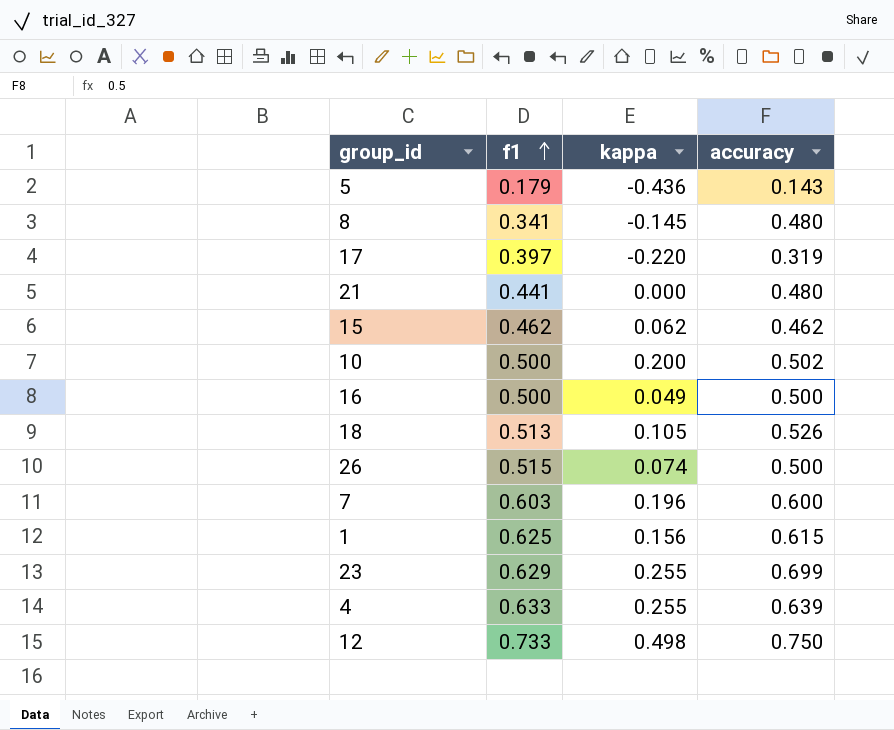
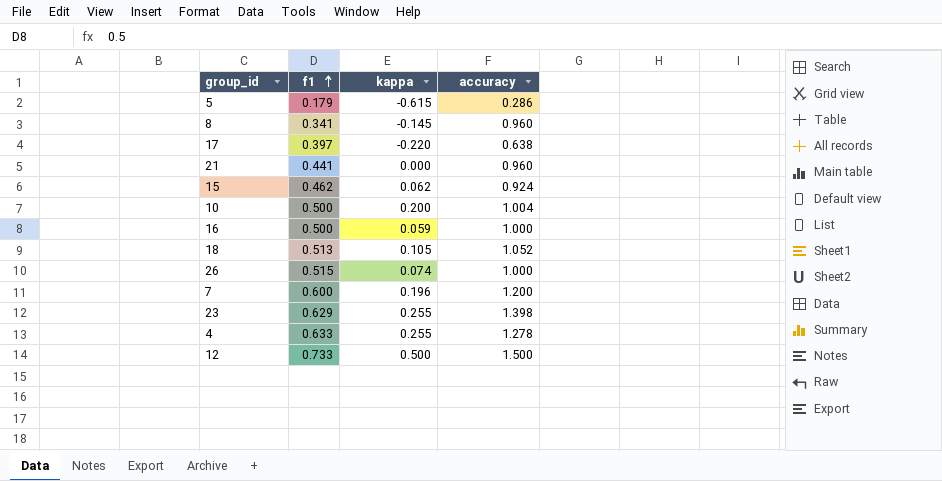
row 1: 0.625 | 0.156 | 0.615 -> none
5 | kappa: -0.436 -> -0.615
5 | accuracy: 0.143 -> 0.286
8 | accuracy: 0.480 -> 0.960
17 | accuracy: 0.319 -> 0.638
21 | accuracy: 0.480 -> 0.960
15 | accuracy: 0.462 -> 0.924
10 | accuracy: 0.502 -> 1.004
16 | kappa: 0.049 -> 0.059
16 | accuracy: 0.500 -> 1.000
18 | accuracy: 0.526 -> 1.052
26 | accuracy: 0.500 -> 1.000
7 | f1: 0.603 -> 0.600
7 | accuracy: 0.600 -> 1.200
23 | accuracy: 0.699 -> 1.398
4 | accuracy: 0.639 -> 1.278
12 | kappa: 0.498 -> 0.500
12 | accuracy: 0.750 -> 1.500

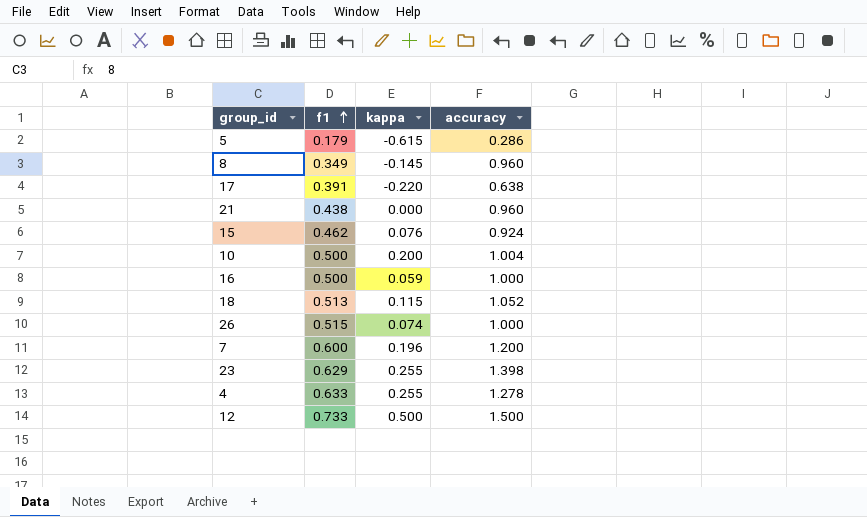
8 | f1: 0.341 -> 0.349
17 | f1: 0.397 -> 0.391
21 | f1: 0.441 -> 0.438
15 | kappa: 0.062 -> 0.076
18 | kappa: 0.105 -> 0.115

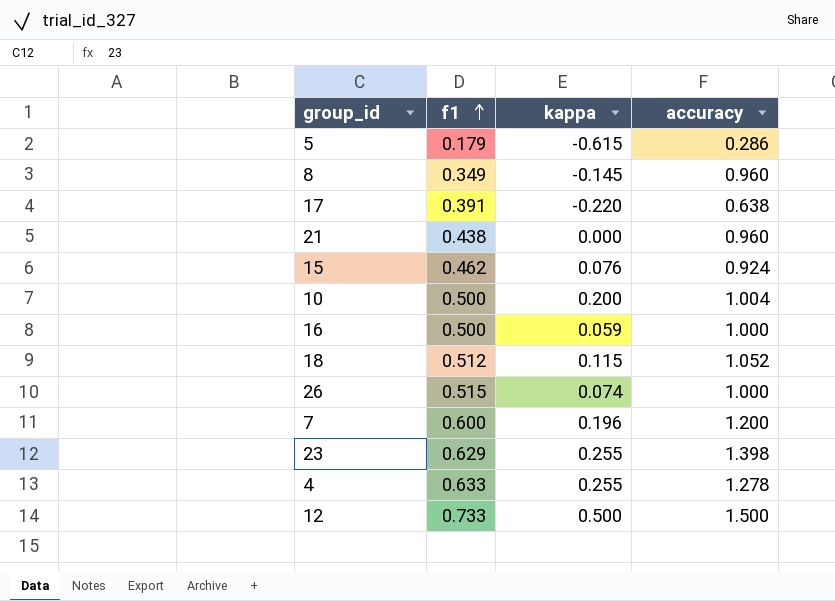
18 | f1: 0.513 -> 0.512

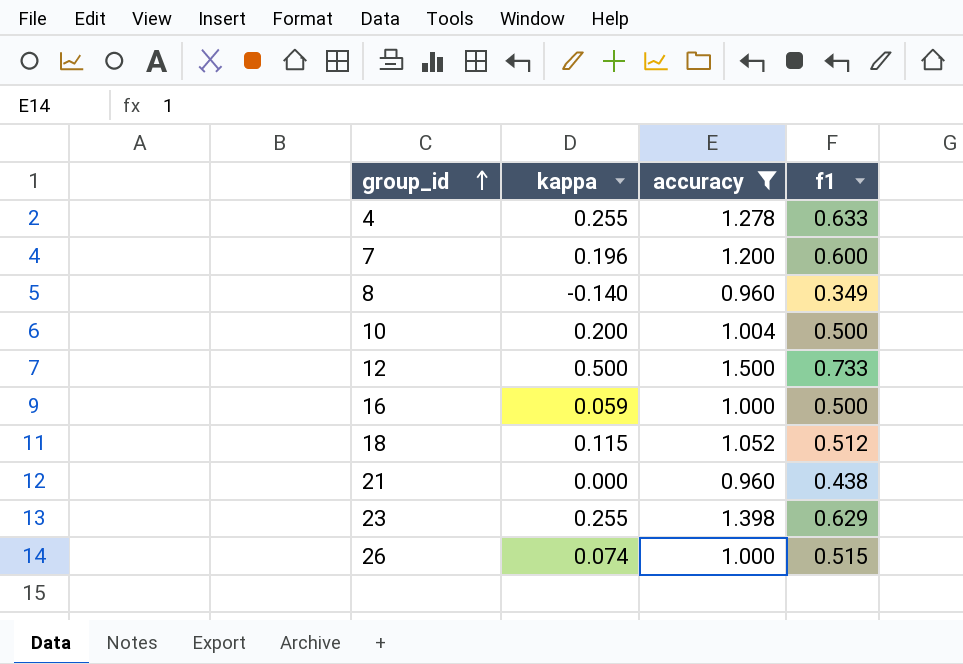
filter: none -> accuracy >= 0.960
row order: f1 ascending -> group_id ascending
column f1 | position: 2 -> 4
8 | kappa: -0.145 -> -0.140

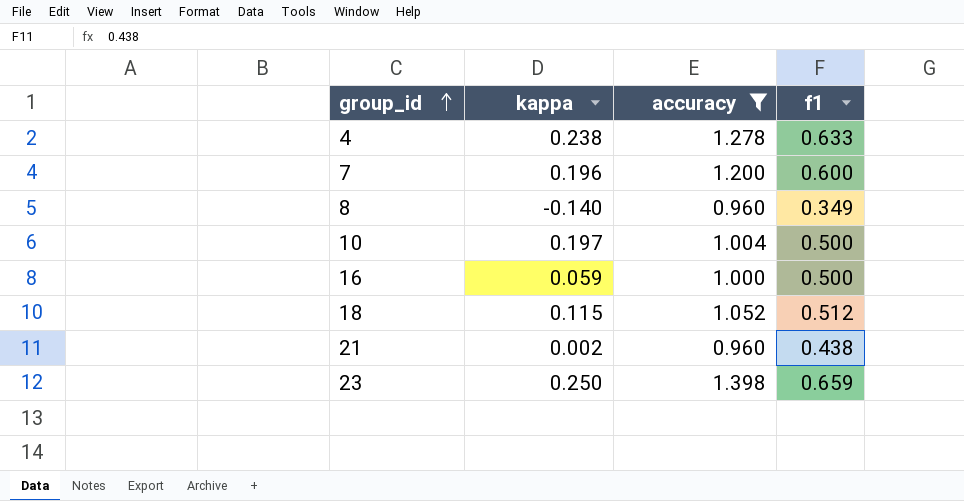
row 12: 0.500 | 1.500 | 0.733 -> none
row 26: 0.074 | 1.000 | 0.515 -> none
4 | kappa: 0.255 -> 0.238
10 | kappa: 0.200 -> 0.197
21 | kappa: 0.000 -> 0.002
23 | kappa: 0.255 -> 0.250
23 | f1: 0.629 -> 0.659

